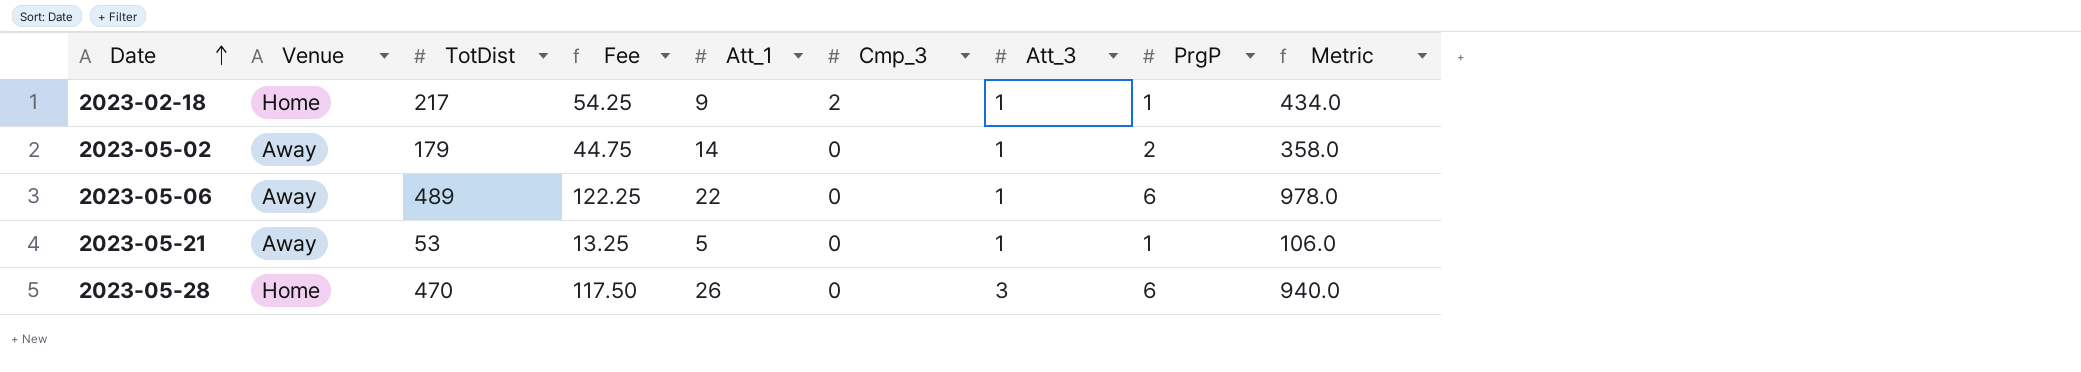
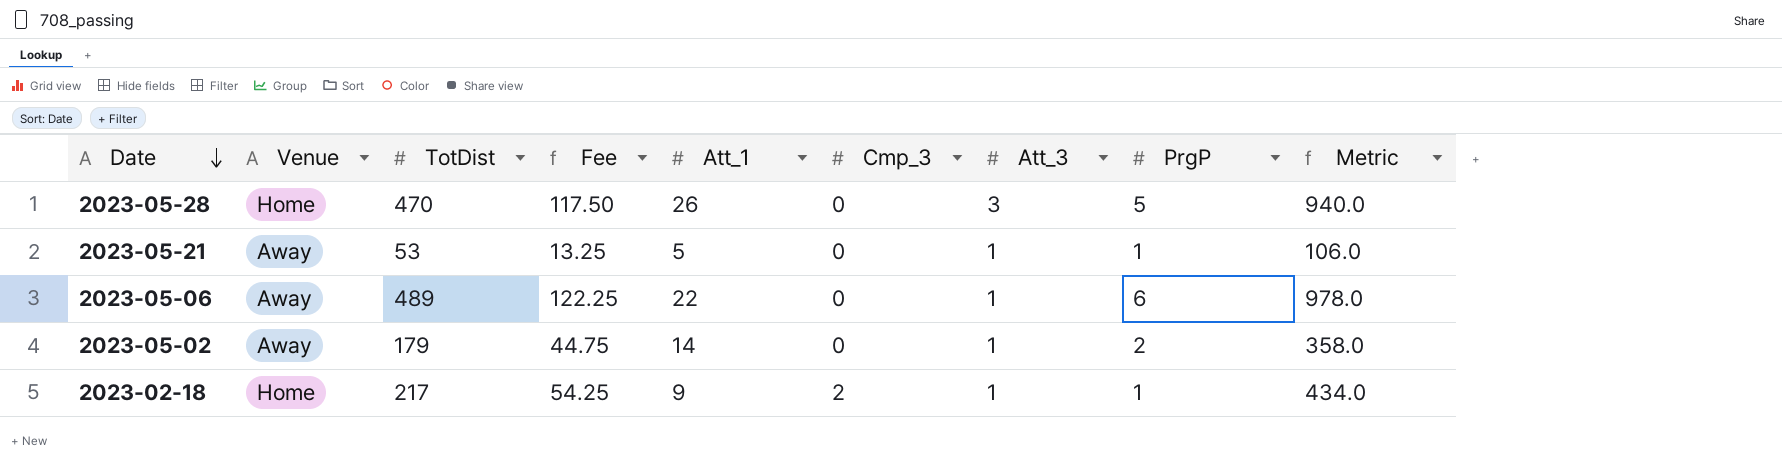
row order: Date ascending -> Date descending
2023-05-28 | PrgP: 6 -> 5

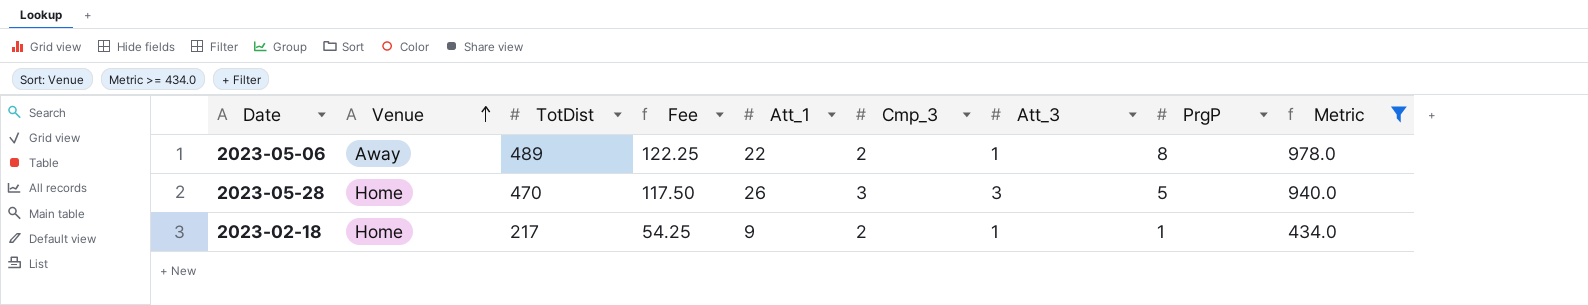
filter: none -> Metric >= 434.0
row order: Date descending -> Venue ascending
2023-05-06 | Cmp_3: 0 -> 2
2023-05-06 | PrgP: 6 -> 8
2023-05-28 | Cmp_3: 0 -> 3

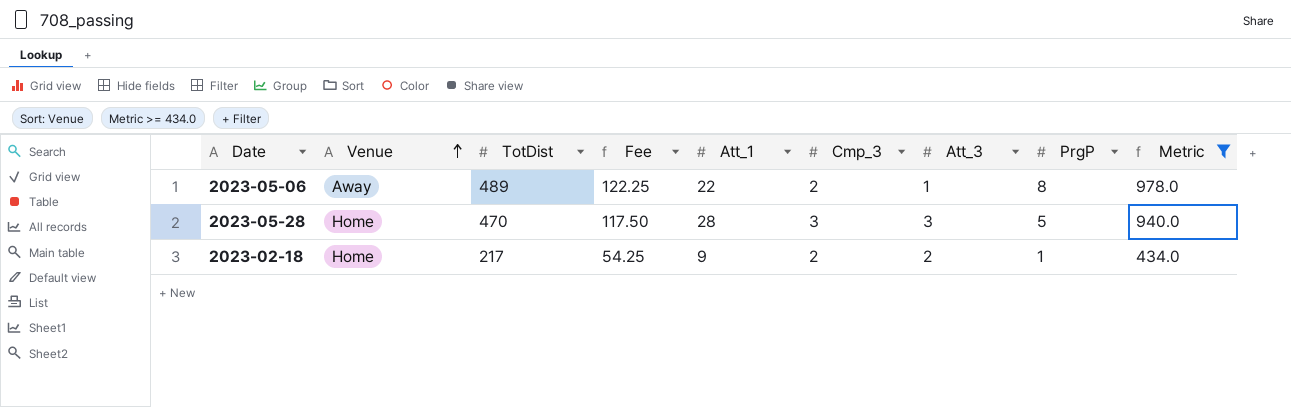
2023-05-28 | Att_1: 26 -> 28
2023-02-18 | Att_3: 1 -> 2

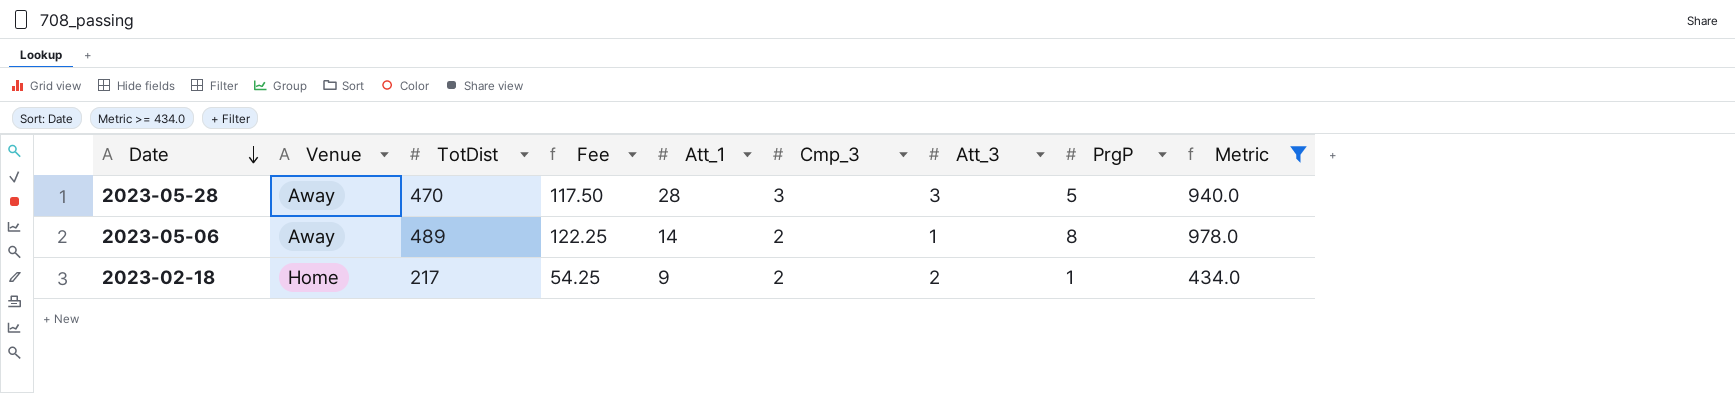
row order: Venue ascending -> Date descending
2023-05-28 | Venue: Home -> Away
2023-05-06 | Att_1: 22 -> 14

